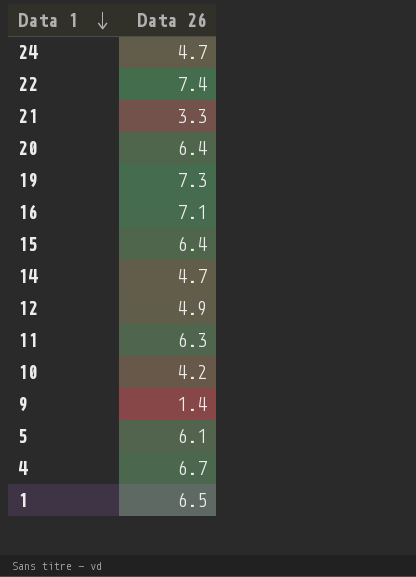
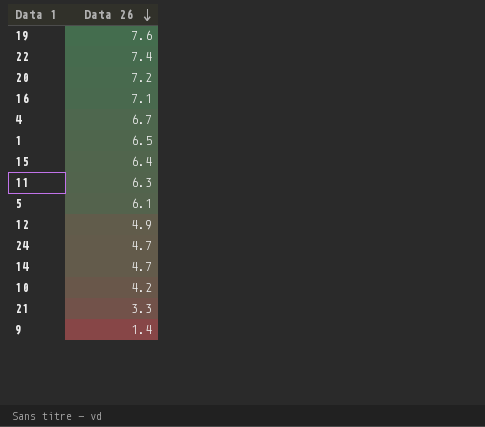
row order: Data 1 descending -> Data 26 descending
19 | Data 26: 7.3 -> 7.6
20 | Data 26: 6.4 -> 7.2

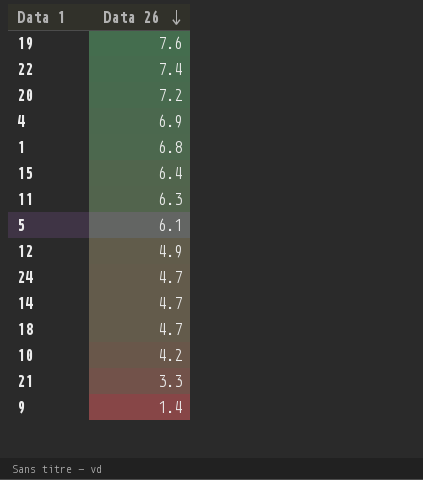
row 16: 7.1 -> none
4 | Data 26: 6.7 -> 6.9
1 | Data 26: 6.5 -> 6.8
row 18: none -> 4.7

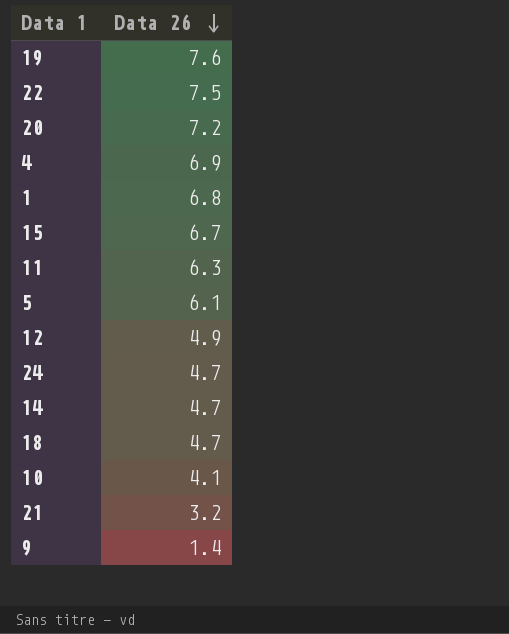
22 | Data 26: 7.4 -> 7.5
15 | Data 26: 6.4 -> 6.7
10 | Data 26: 4.2 -> 4.1
21 | Data 26: 3.3 -> 3.2

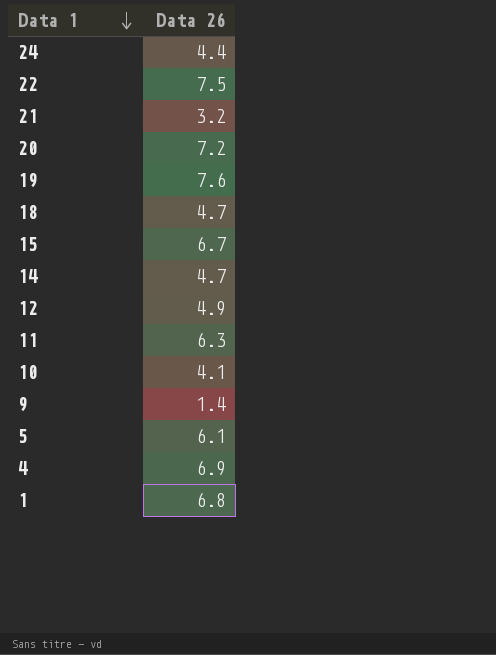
row order: Data 26 descending -> Data 1 descending
24 | Data 26: 4.7 -> 4.4

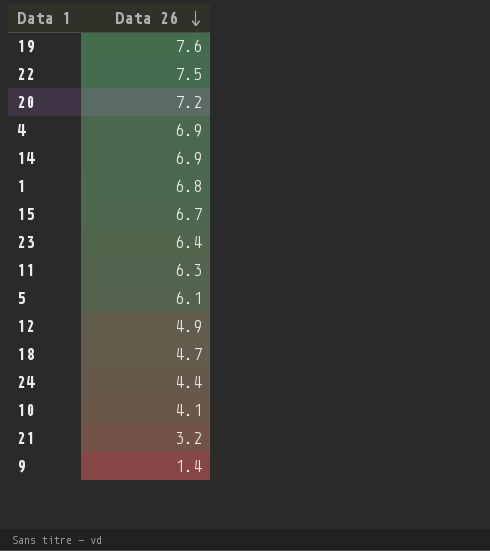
row order: Data 1 descending -> Data 26 descending
14 | Data 26: 4.7 -> 6.9
row 23: none -> 6.4

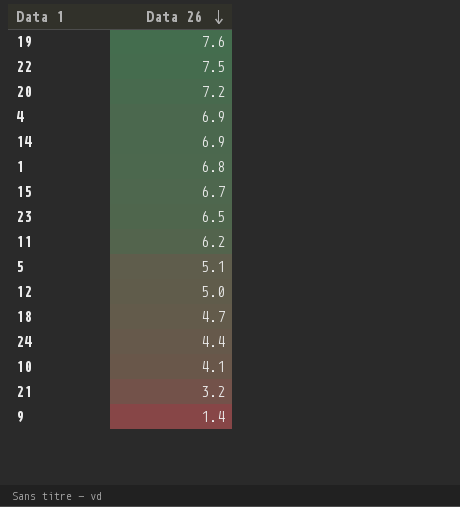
23 | Data 26: 6.4 -> 6.5
11 | Data 26: 6.3 -> 6.2
5 | Data 26: 6.1 -> 5.1
12 | Data 26: 4.9 -> 5.0

